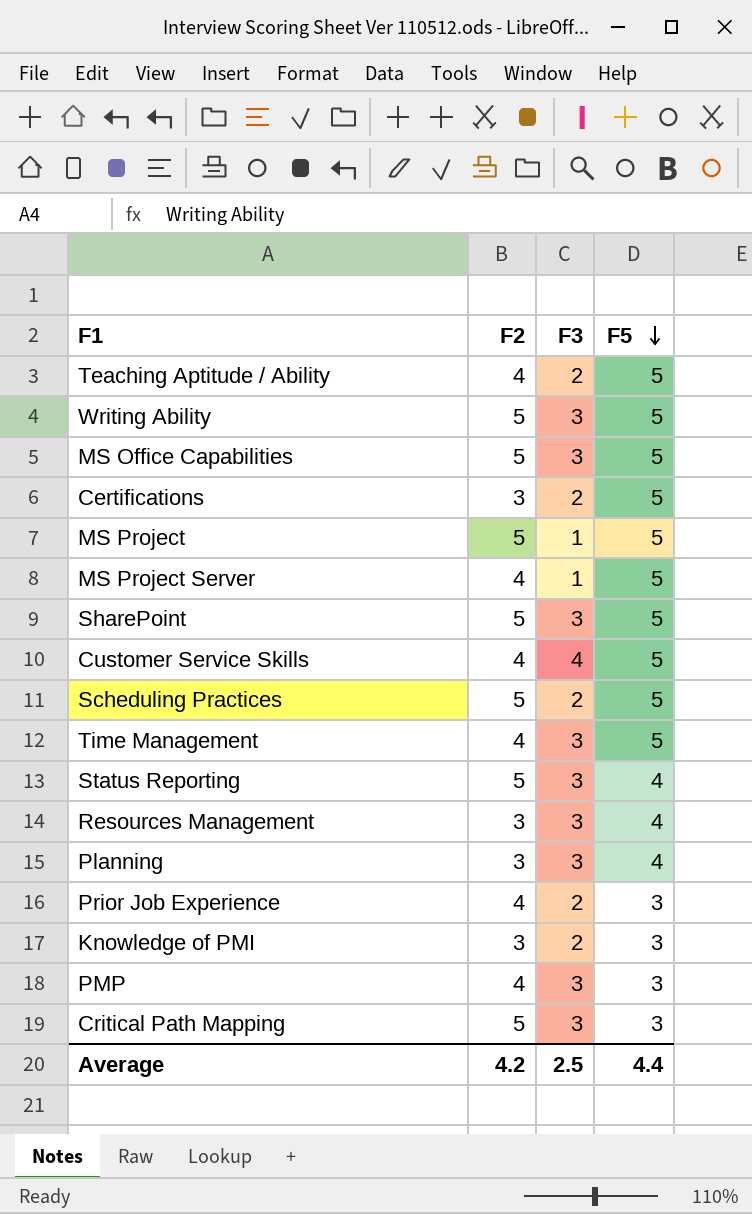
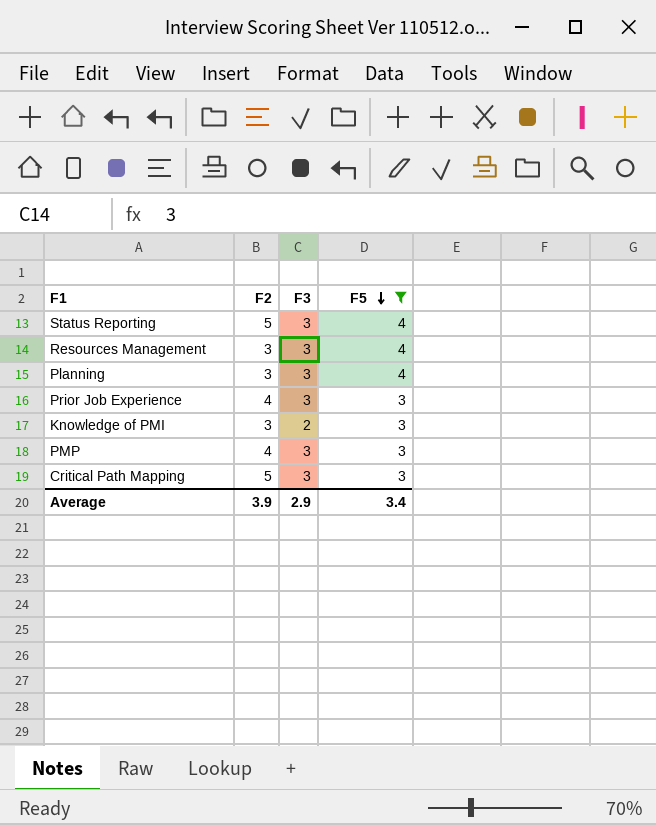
filter: none -> F5 != 5
Prior Job Experience | F3: 2 -> 3
Average | F2: 4.2 -> 3.9
Average | F3: 2.5 -> 2.9
Average | F5: 4.4 -> 3.4

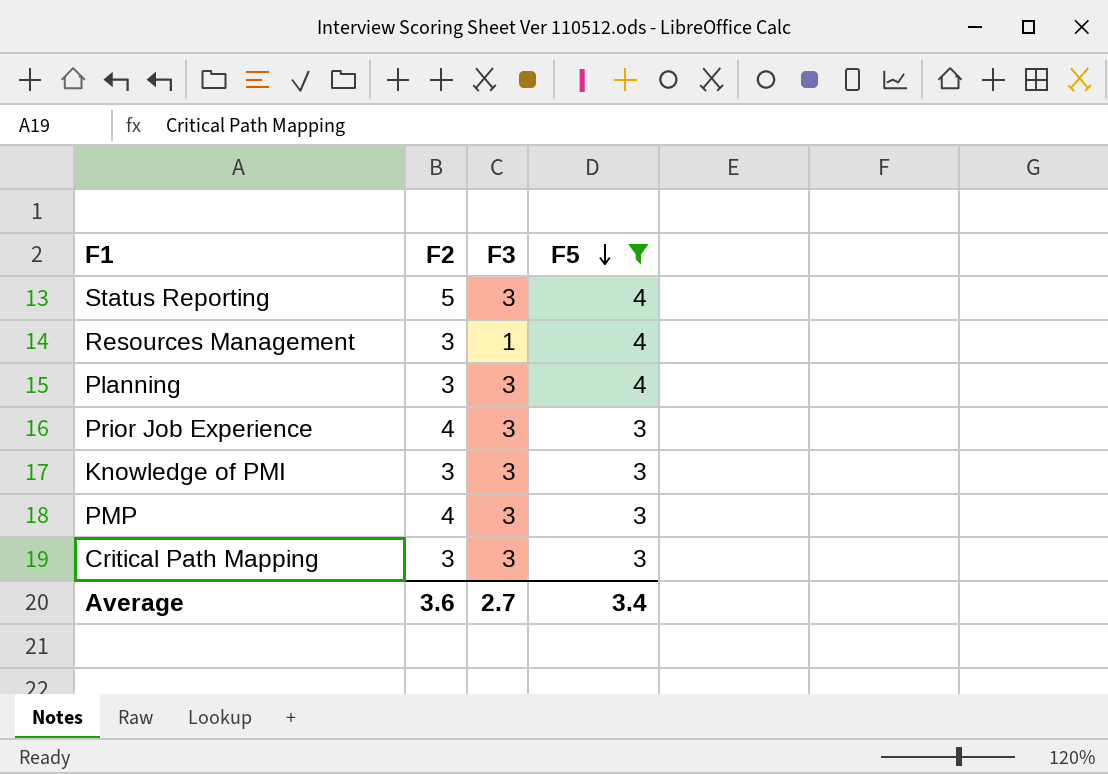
Resources Management | F3: 3 -> 1
Knowledge of PMI | F3: 2 -> 3
Critical Path Mapping | F2: 5 -> 3
Average | F2: 3.9 -> 3.6
Average | F3: 2.9 -> 2.7

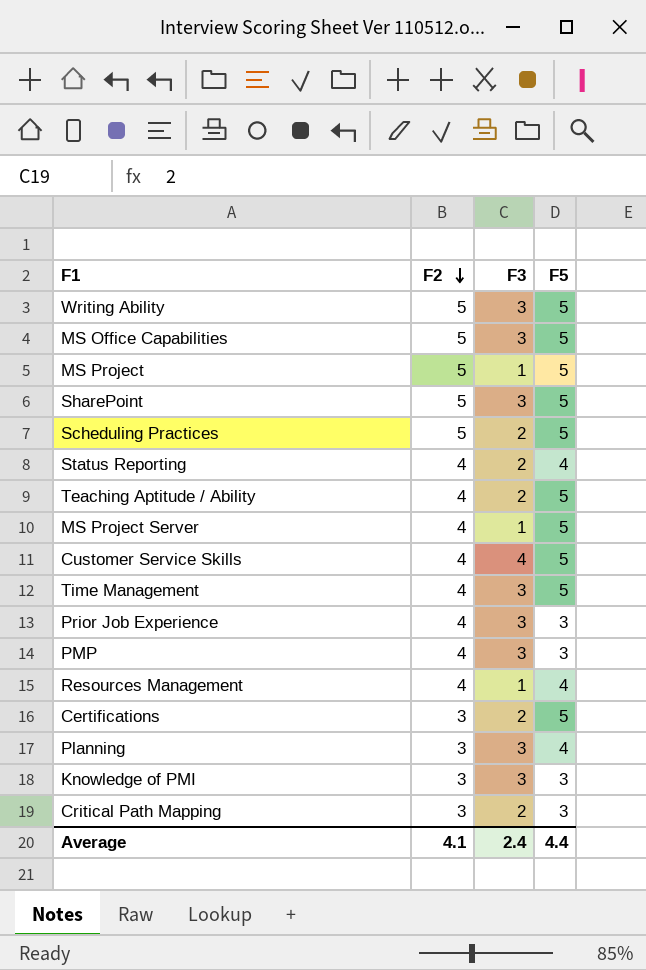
filter: F5 != 5 -> none
row order: F5 descending -> F2 descending
Status Reporting | F2: 5 -> 4
Status Reporting | F3: 3 -> 2
Resources Management | F2: 3 -> 4
Critical Path Mapping | F3: 3 -> 2
Average | F2: 3.6 -> 4.1
Average | F3: 2.7 -> 2.4
Average | F5: 3.4 -> 4.4

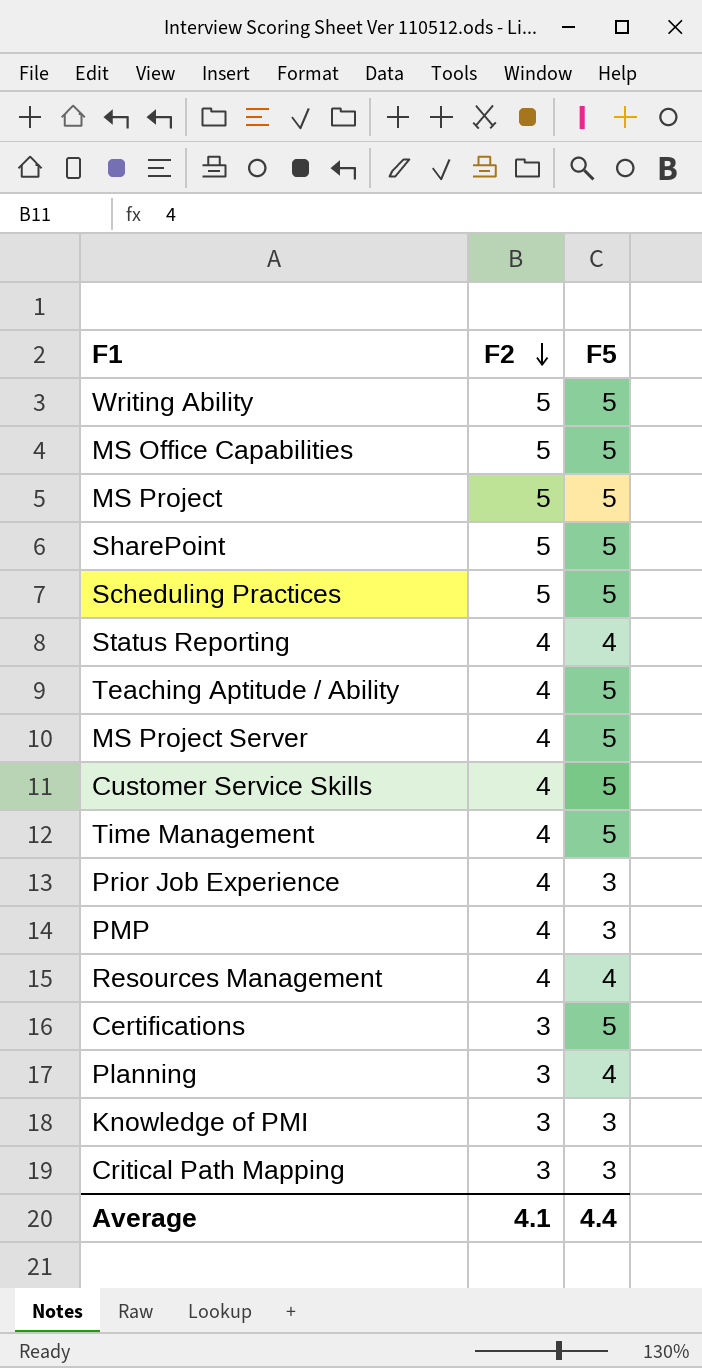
column F3 | position: 3 -> none

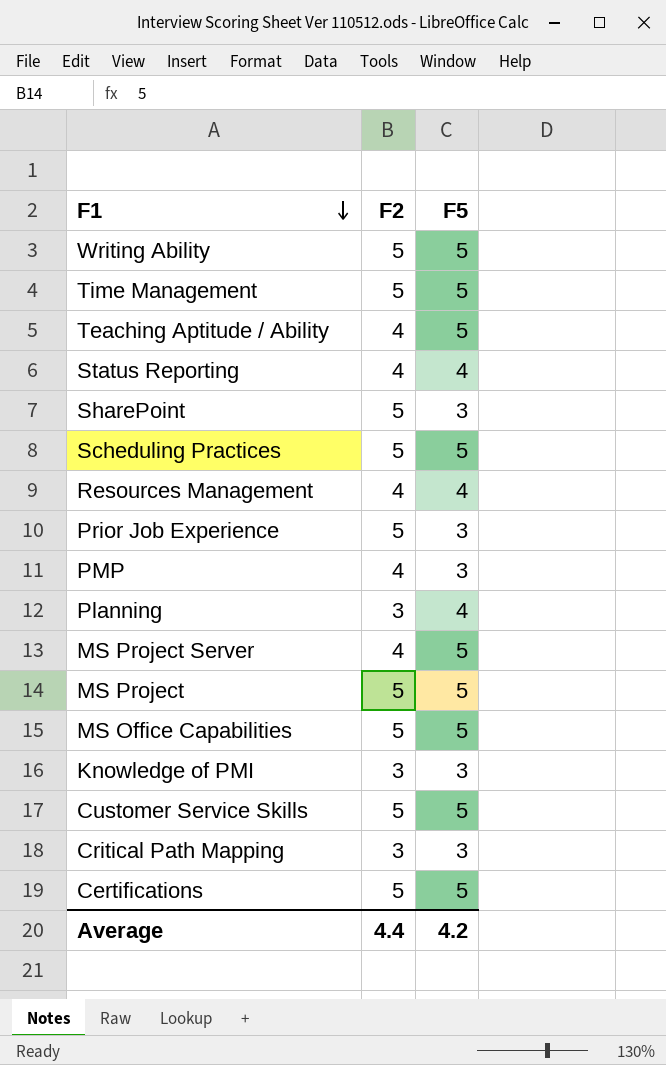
row order: F2 descending -> F1 descending
Time Management | F2: 4 -> 5
SharePoint | F5: 5 -> 3
Prior Job Experience | F2: 4 -> 5
Customer Service Skills | F2: 4 -> 5
Certifications | F2: 3 -> 5
Average | F2: 4.1 -> 4.4
Average | F5: 4.4 -> 4.2

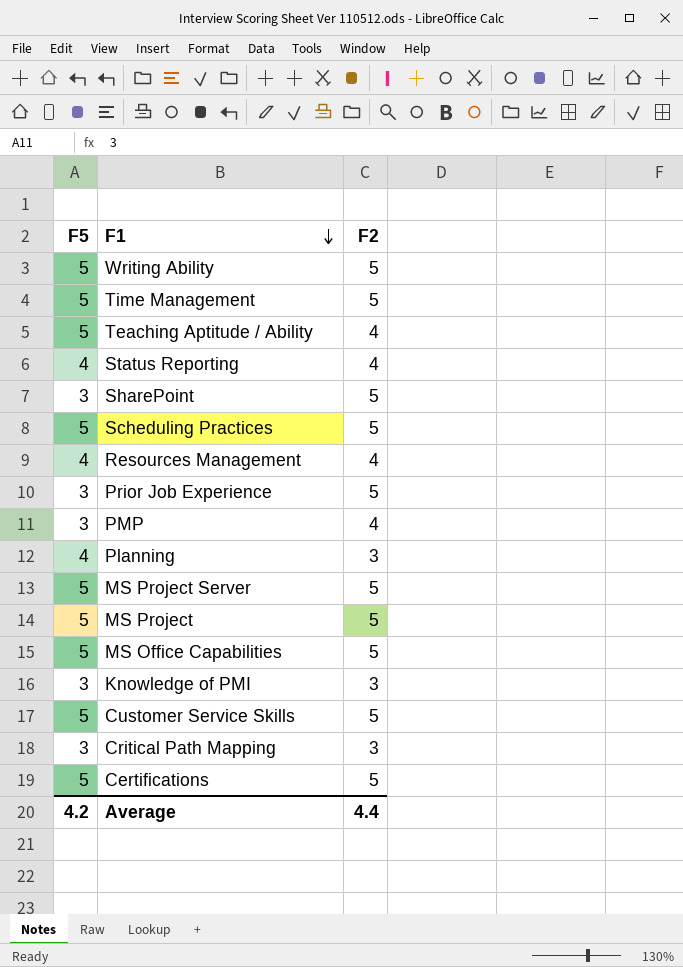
column F5 | position: 3 -> 1
MS Project Server | F2: 4 -> 5

